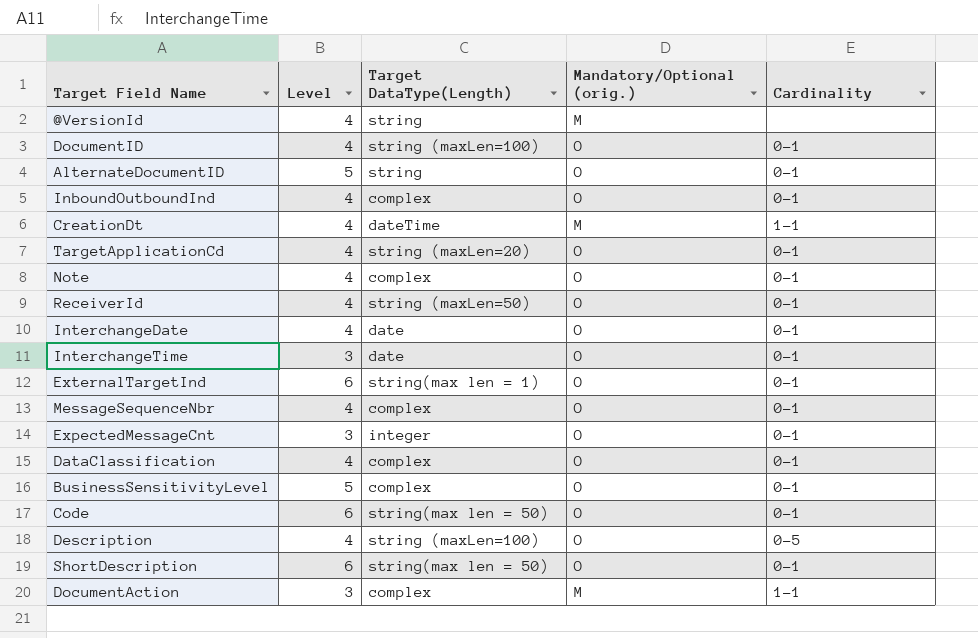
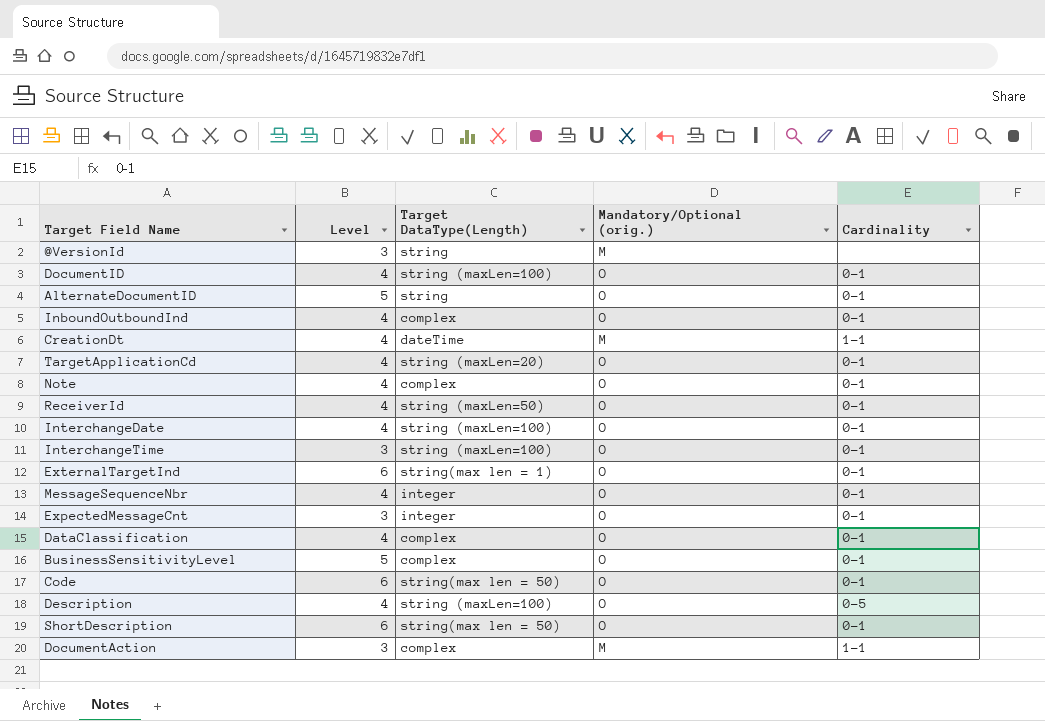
@VersionId | Level: 4 -> 3
InterchangeDate | Target DataType(Length): date -> string (maxLen=100)
InterchangeTime | Target DataType(Length): date -> string (maxLen=100)
MessageSequenceNbr | Target DataType(Length): complex -> integer

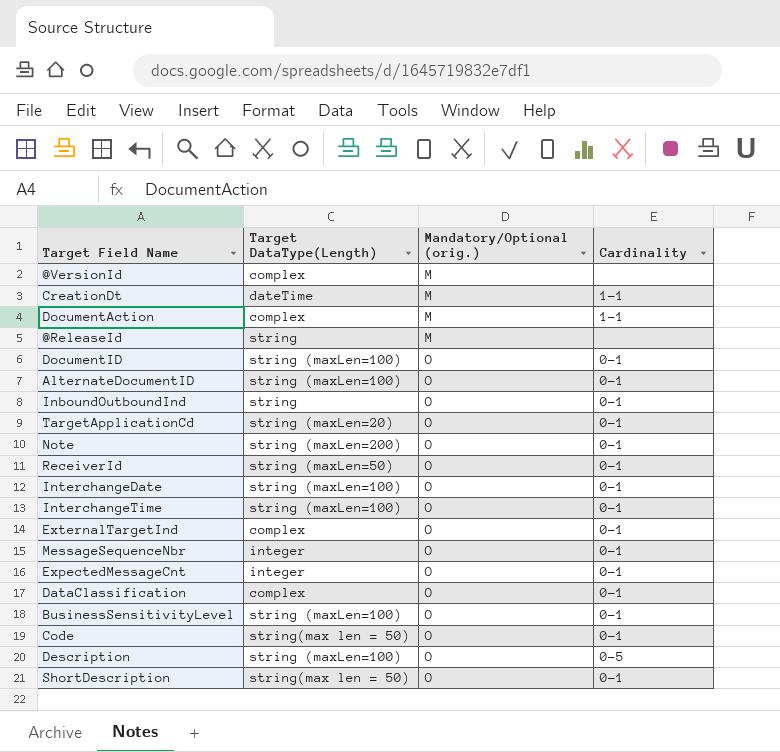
row order: none -> Mandatory/Optional (orig.) ascending
column Level | position: 2 -> none
@VersionId | Target DataType(Length): string -> complex
row @ReleaseId: none -> string | M | none
AlternateDocumentID | Target DataType(Length): string -> string (maxLen=100)
InboundOutboundInd | Target DataType(Length): complex -> string
Note | Target DataType(Length): complex -> string (maxLen=200)
ExternalTargetInd | Target DataType(Length): string(max len = 1) -> complex
BusinessSensitivityLevel | Target DataType(Length): complex -> string (maxLen=100)

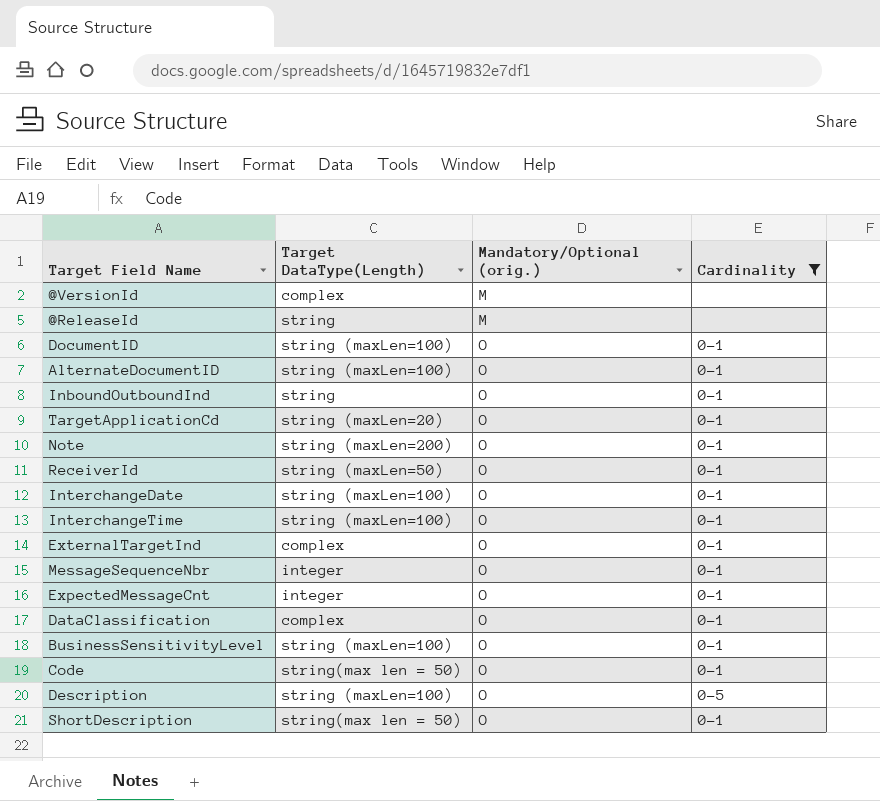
filter: none -> Cardinality != 1-1

